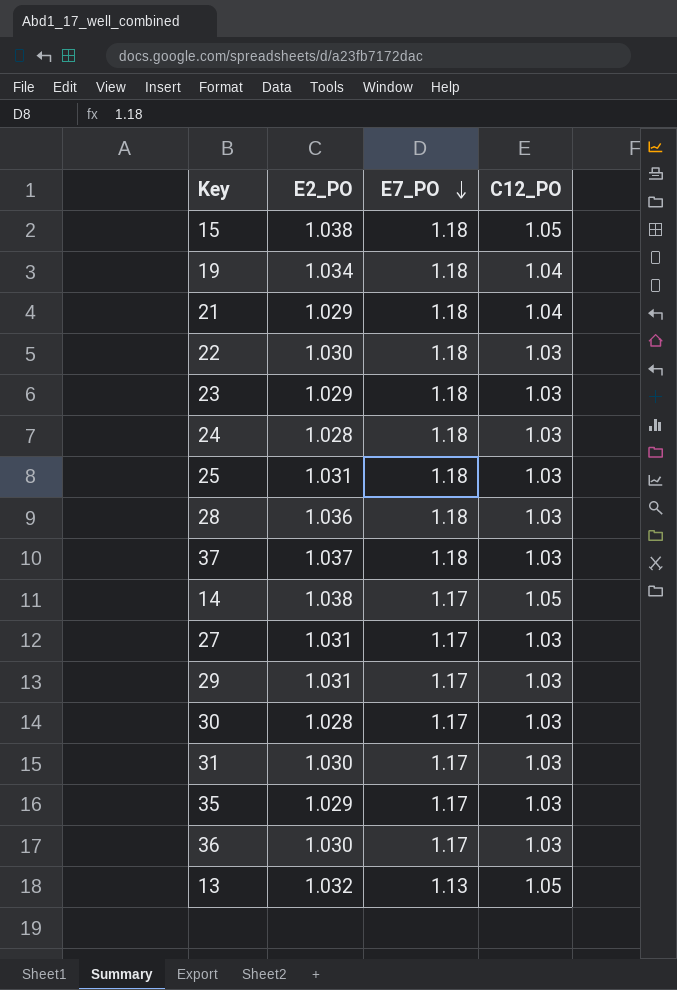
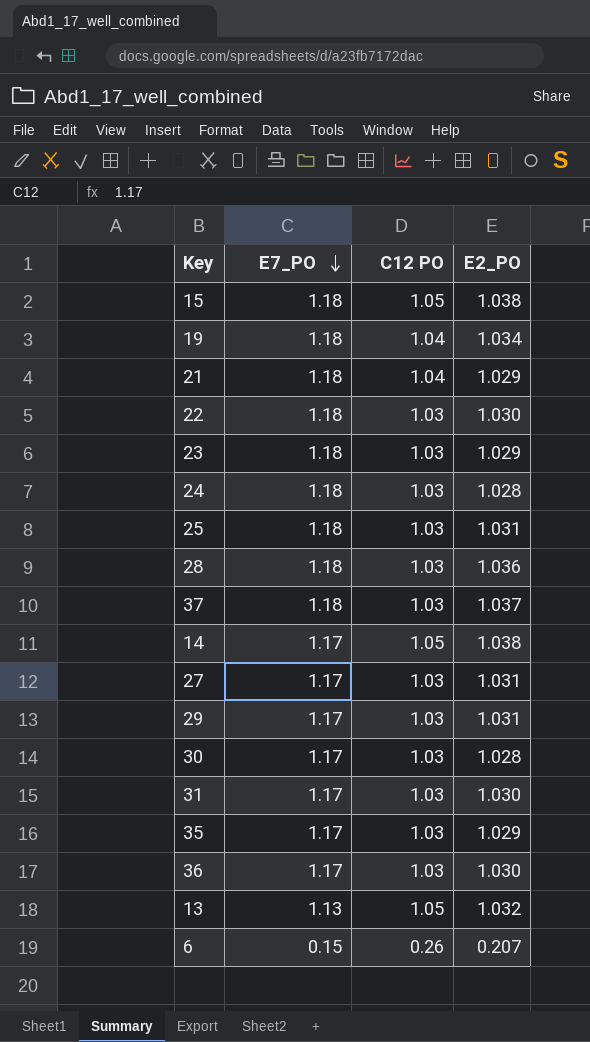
column name: C12_PO -> C12 PO
column E2_PO | position: 2 -> 4
row 6: none -> 0.15 | 0.26 | 0.207

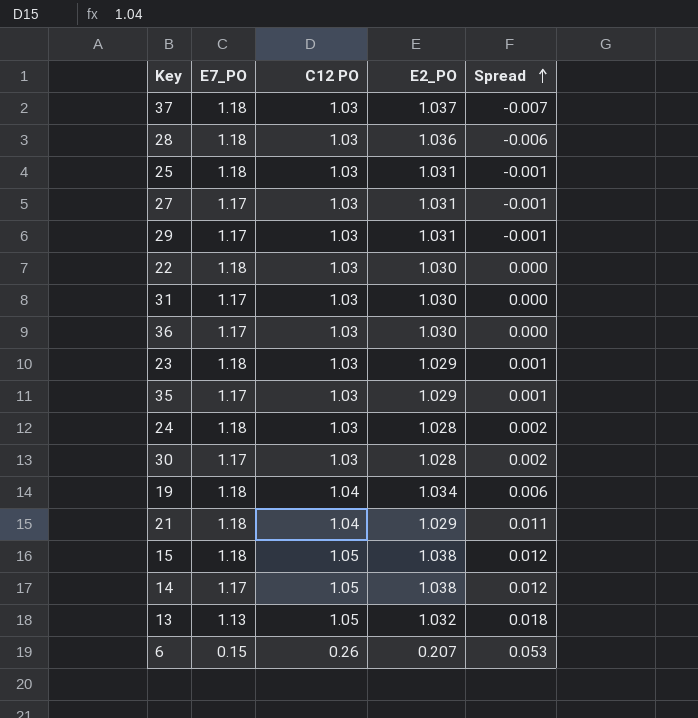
row order: E7_PO descending -> Spread ascending
column Spread | formula: none -> [C12 PO] - [E2_PO]

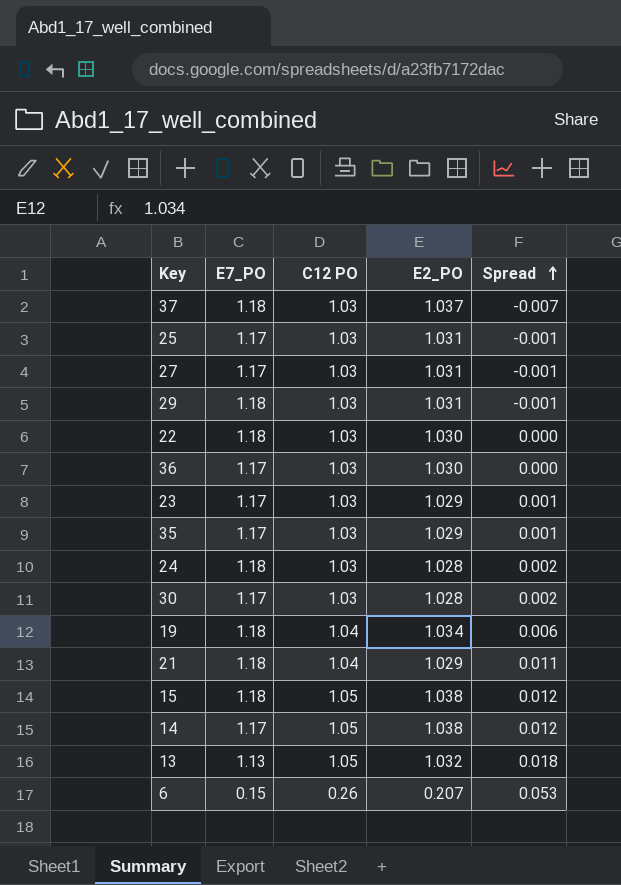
row 28: 1.18 | 1.03 | 1.036 | -0.006 -> none
row 31: 1.17 | 1.03 | 1.030 | 0.000 -> none
25 | E7_PO: 1.18 -> 1.17
29 | E7_PO: 1.17 -> 1.18
23 | E7_PO: 1.18 -> 1.17

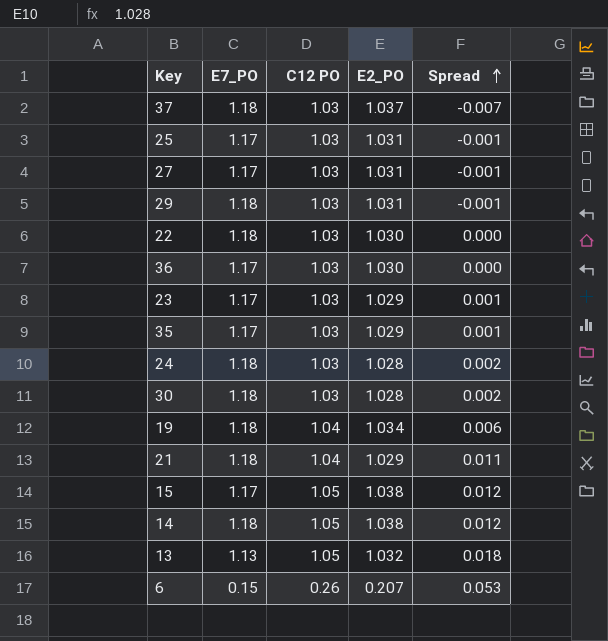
30 | E7_PO: 1.17 -> 1.18
15 | E7_PO: 1.18 -> 1.17
14 | E7_PO: 1.17 -> 1.18

